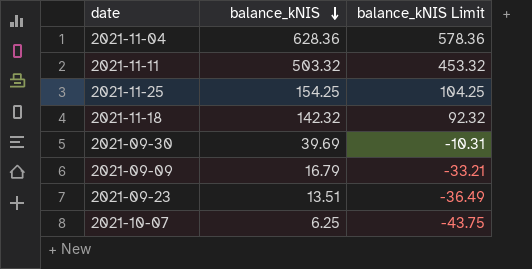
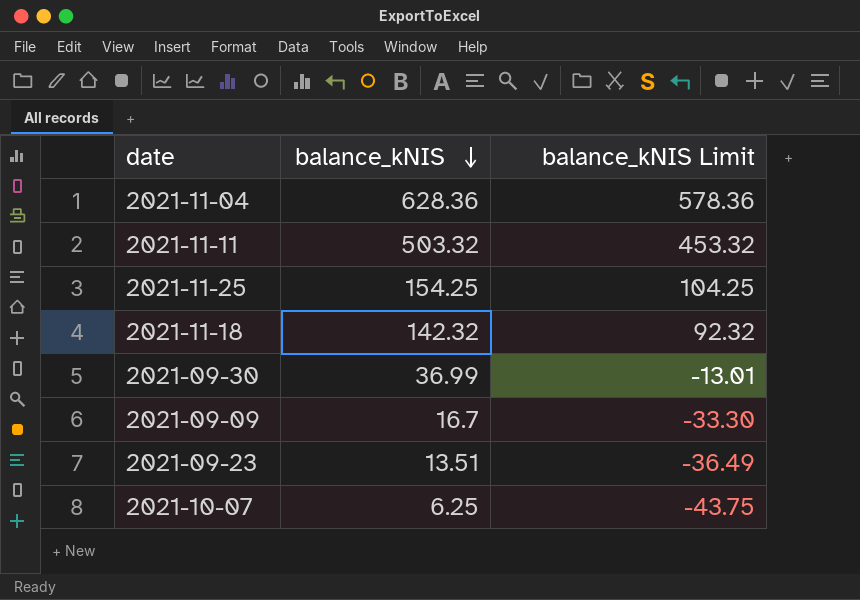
2021-09-30 | balance_kNIS: 39.69 -> 36.99
2021-09-30 | balance_kNIS Limit: -10.31 -> -13.01
2021-09-09 | balance_kNIS: 16.79 -> 16.7
2021-09-09 | balance_kNIS Limit: -33.21 -> -33.30

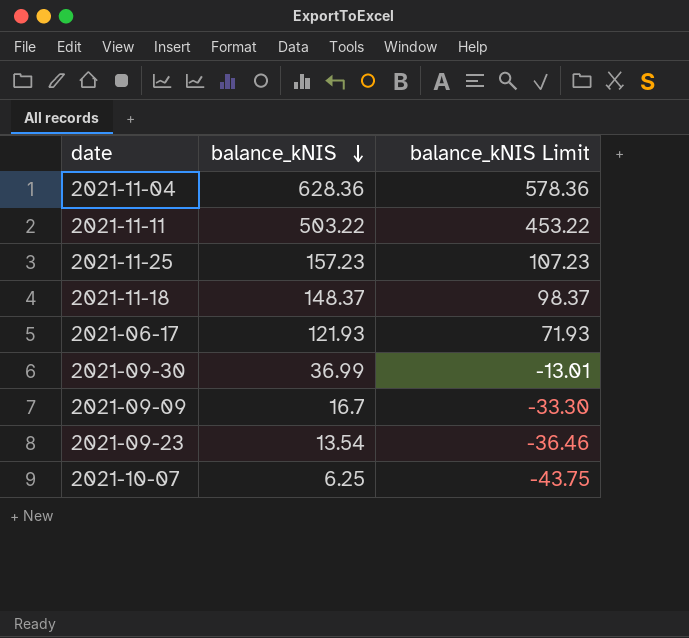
2021-11-11 | balance_kNIS: 503.32 -> 503.22
2021-11-11 | balance_kNIS Limit: 453.32 -> 453.22
2021-11-25 | balance_kNIS: 154.25 -> 157.23
2021-11-25 | balance_kNIS Limit: 104.25 -> 107.23
2021-11-18 | balance_kNIS: 142.32 -> 148.37
2021-11-18 | balance_kNIS Limit: 92.32 -> 98.37
row 2021-06-17: none -> 121.93 | 71.93
2021-09-23 | balance_kNIS: 13.51 -> 13.54
2021-09-23 | balance_kNIS Limit: -36.49 -> -36.46

